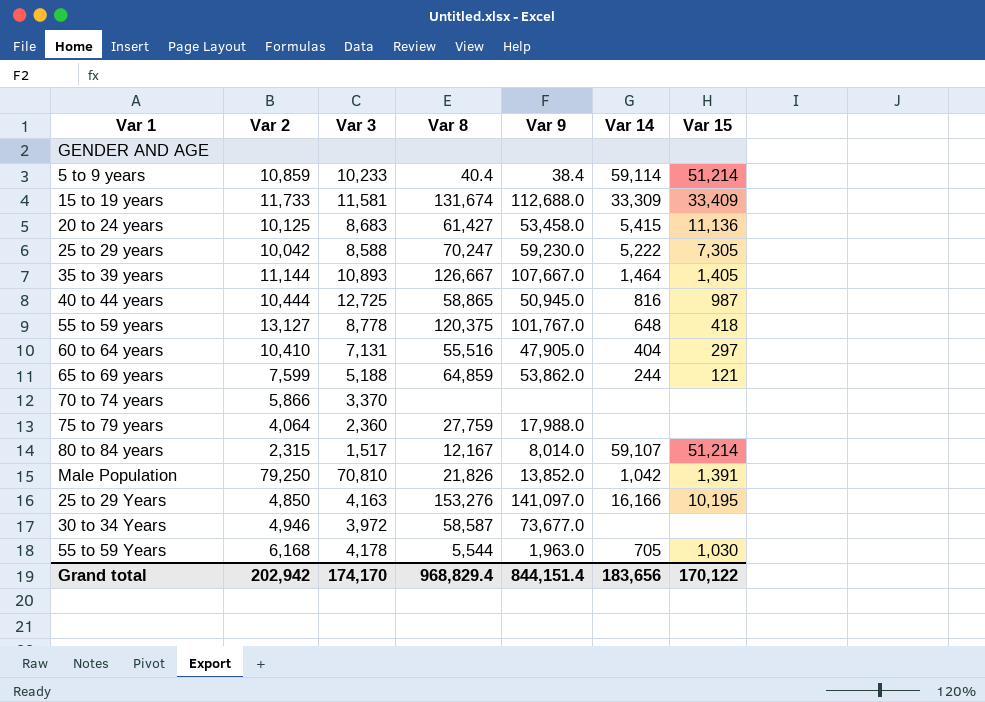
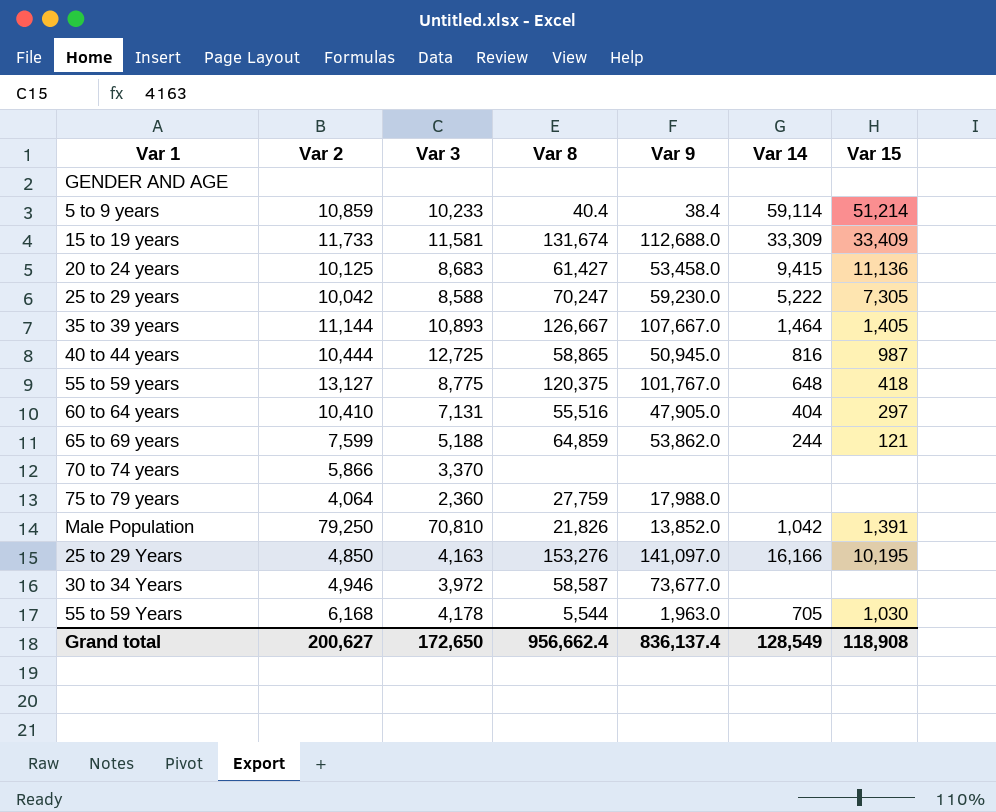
row 80 to 84 years: 2,315 | 1,517 | 12,167 | 8,014.0 | 59,107 | 51,214 -> none
20 to 24 years | Var 14: 5,415 -> 9,415
55 to 59 years | Var 3: 8,778 -> 8,775
Grand total | Var 2: 202,942 -> 200,627
Grand total | Var 3: 174,170 -> 172,650
Grand total | Var 8: 968,829.4 -> 956,662.4
Grand total | Var 9: 844,151.4 -> 836,137.4
Grand total | Var 14: 183,656 -> 128,549
Grand total | Var 15: 170,122 -> 118,908

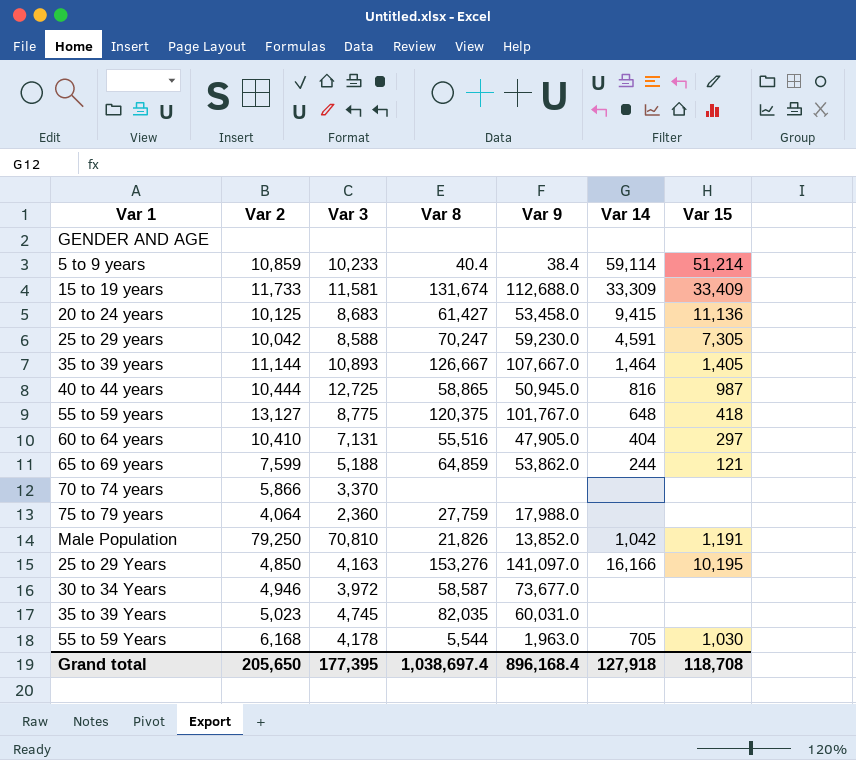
25 to 29 years | Var 14: 5,222 -> 4,591
Male Population | Var 15: 1,391 -> 1,191
row 35 to 39 Years: none -> 5,023 | 4,745 | 82,035 | 60,031.0 | none | none
Grand total | Var 2: 200,627 -> 205,650
Grand total | Var 3: 172,650 -> 177,395
Grand total | Var 8: 956,662.4 -> 1,038,697.4
Grand total | Var 9: 836,137.4 -> 896,168.4
Grand total | Var 14: 128,549 -> 127,918
Grand total | Var 15: 118,908 -> 118,708

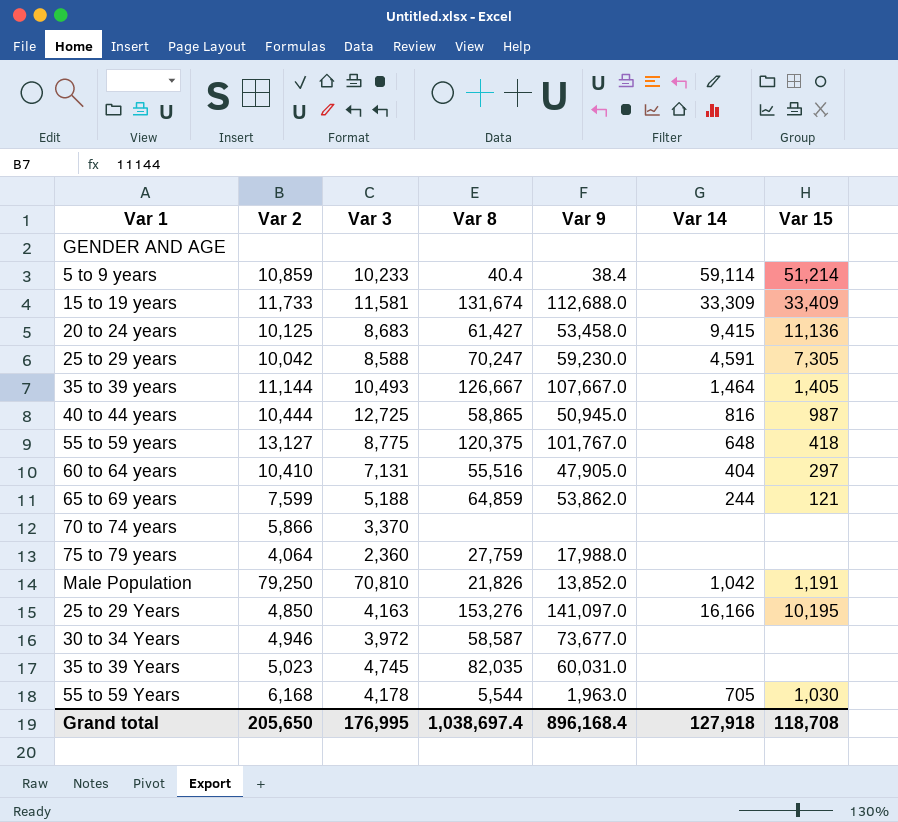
35 to 39 years | Var 3: 10,893 -> 10,493
Grand total | Var 3: 177,395 -> 176,995

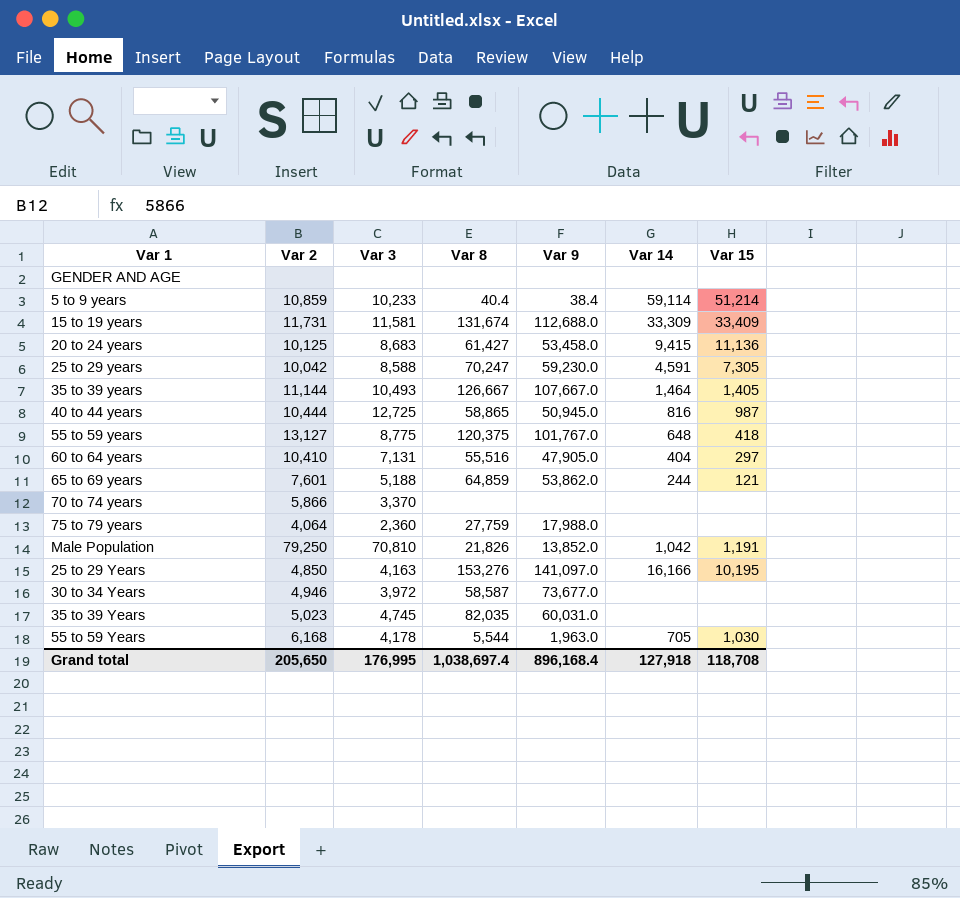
15 to 19 years | Var 2: 11,733 -> 11,731
65 to 69 years | Var 2: 7,599 -> 7,601

